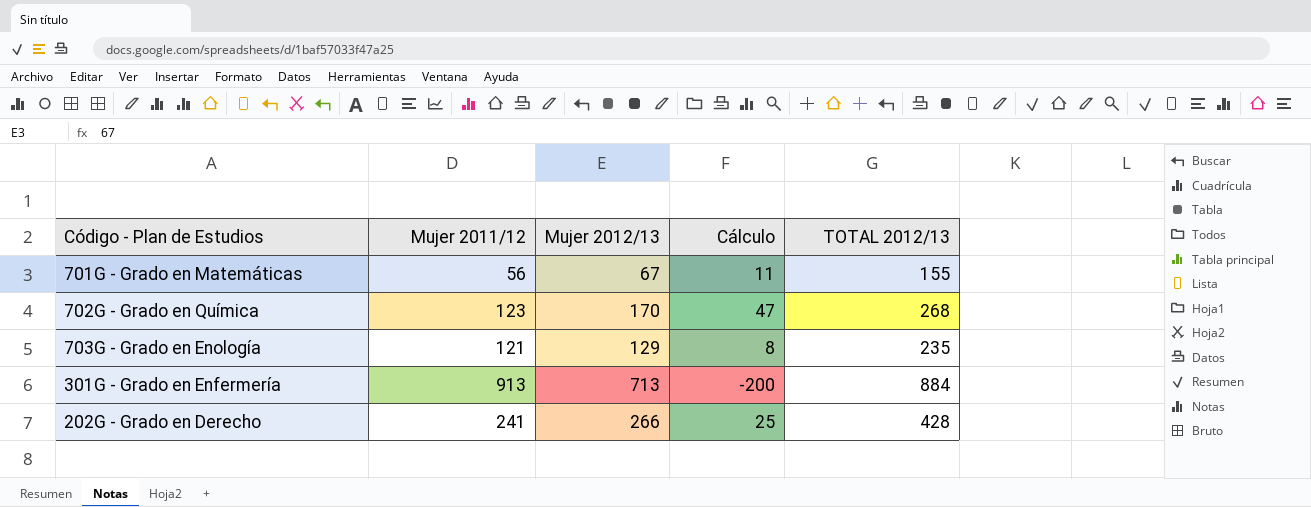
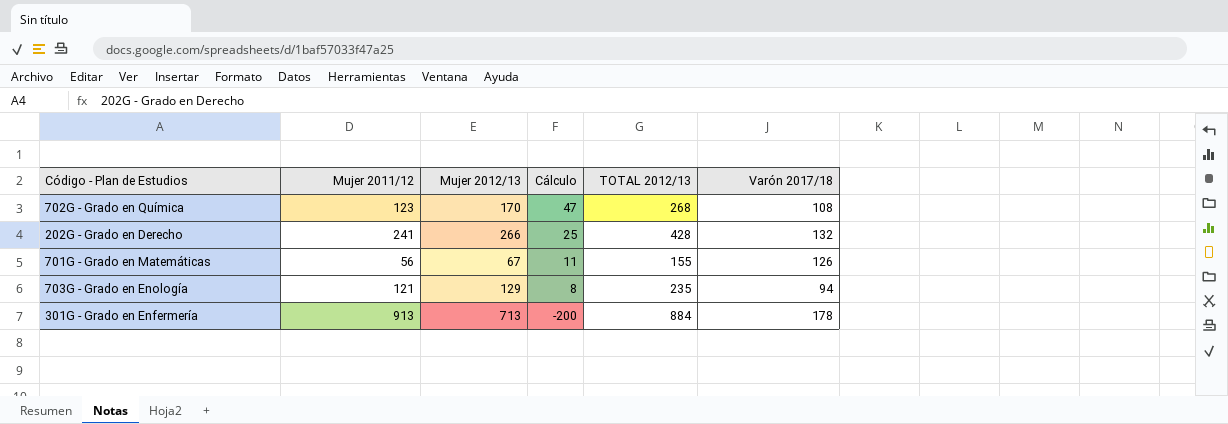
row order: none -> Cálculo descending
column Varón 2017/18 | position: none -> 6

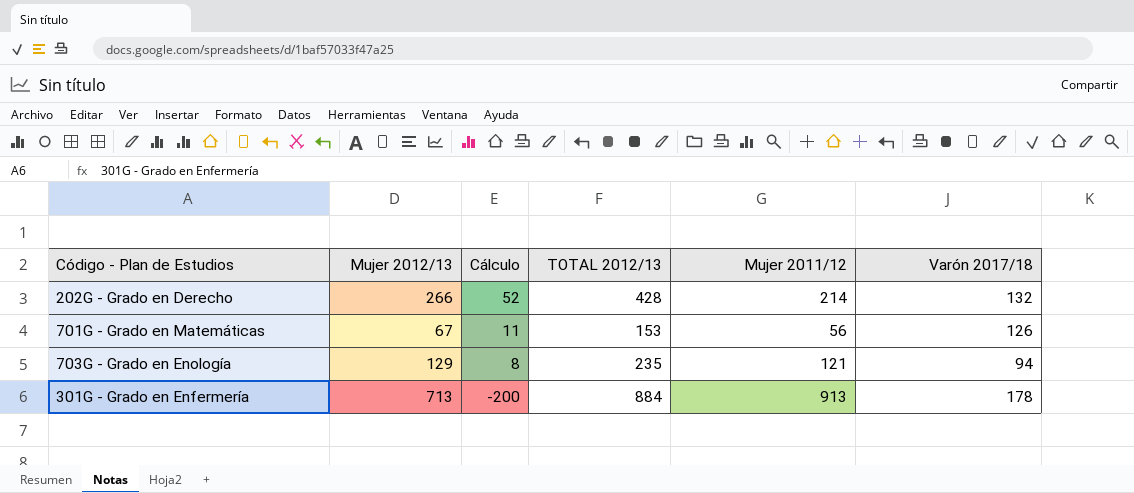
column Mujer 2011/12 | position: 2 -> 5
row 702G - Grado en Química: 123 | 170 | 47 | 268 | 108 -> none
202G - Grado en Derecho | Cálculo: 25 -> 52
202G - Grado en Derecho | Mujer 2011/12: 241 -> 214
701G - Grado en Matemáticas | TOTAL 2012/13: 155 -> 153

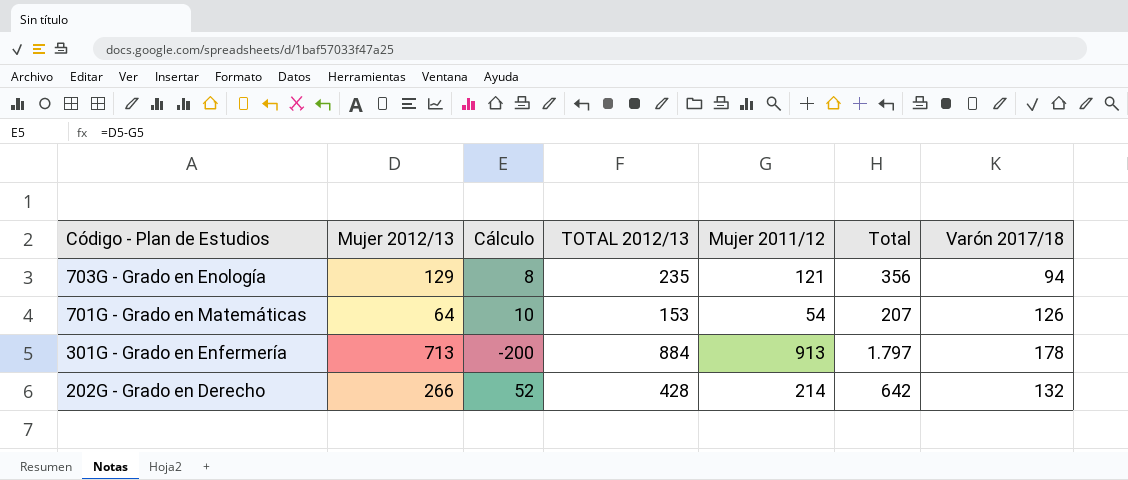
row order: Cálculo descending -> Código - Plan de Estudios descending
column Total | formula: none -> [TOTAL 2012/13] + [Mujer 2011/12]
701G - Grado en Matemáticas | Mujer 2012/13: 67 -> 64
701G - Grado en Matemáticas | Cálculo: 11 -> 10
701G - Grado en Matemáticas | Mujer 2011/12: 56 -> 54

